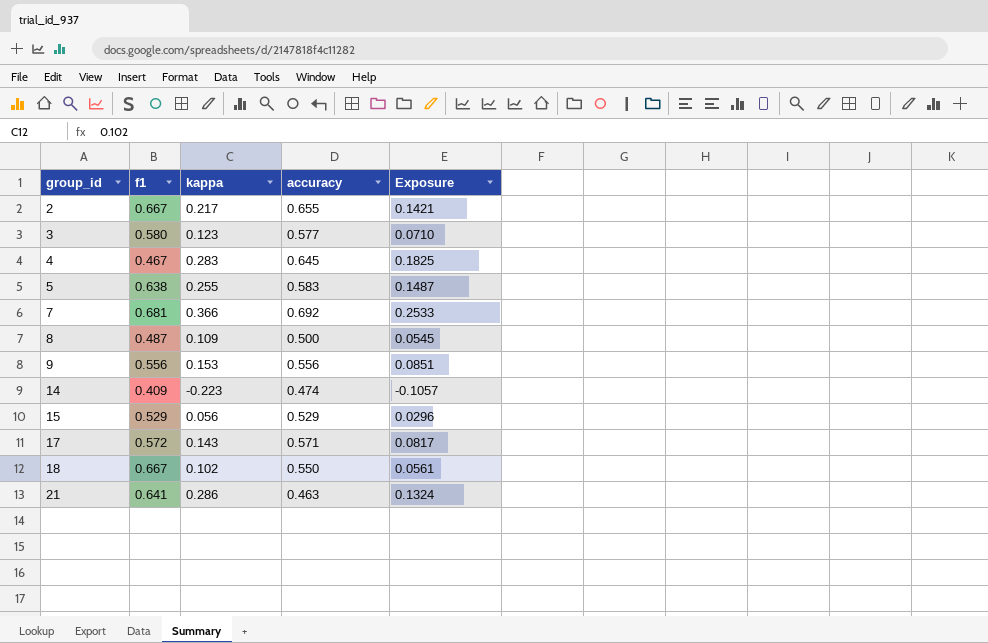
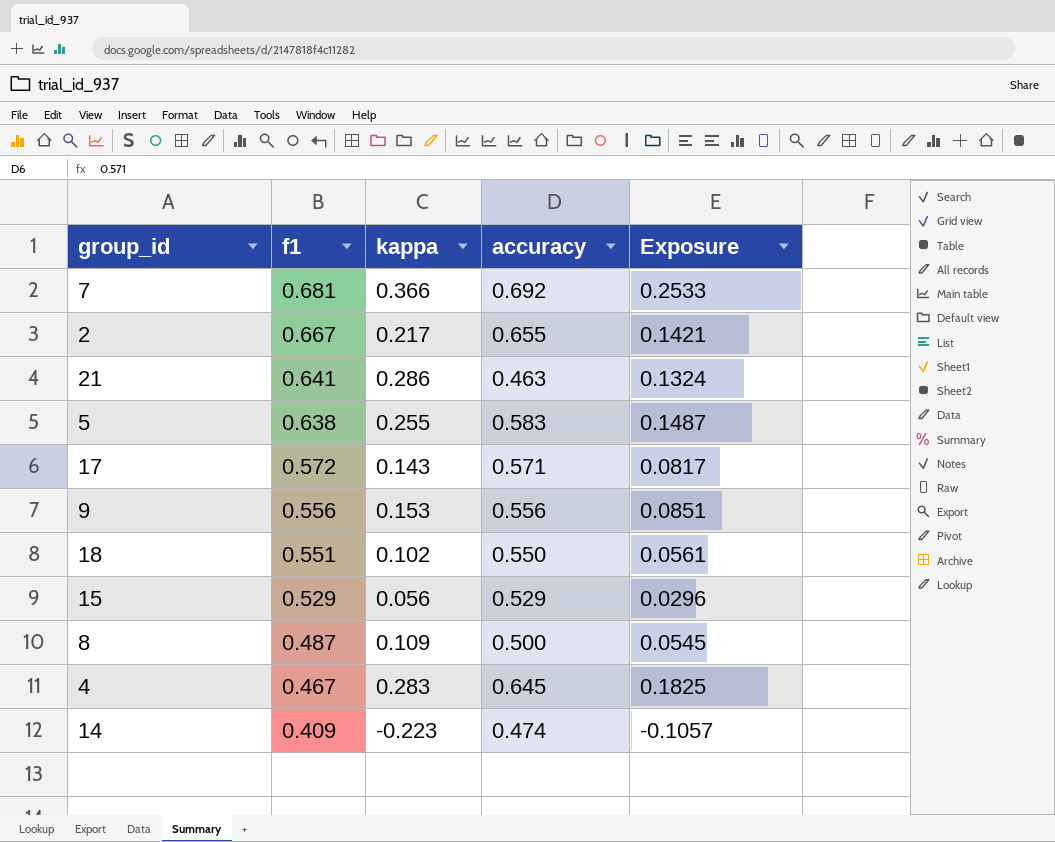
row order: group_id ascending -> f1 descending
row 3: 0.580 | 0.123 | 0.577 | 0.0710 -> none
18 | f1: 0.667 -> 0.551

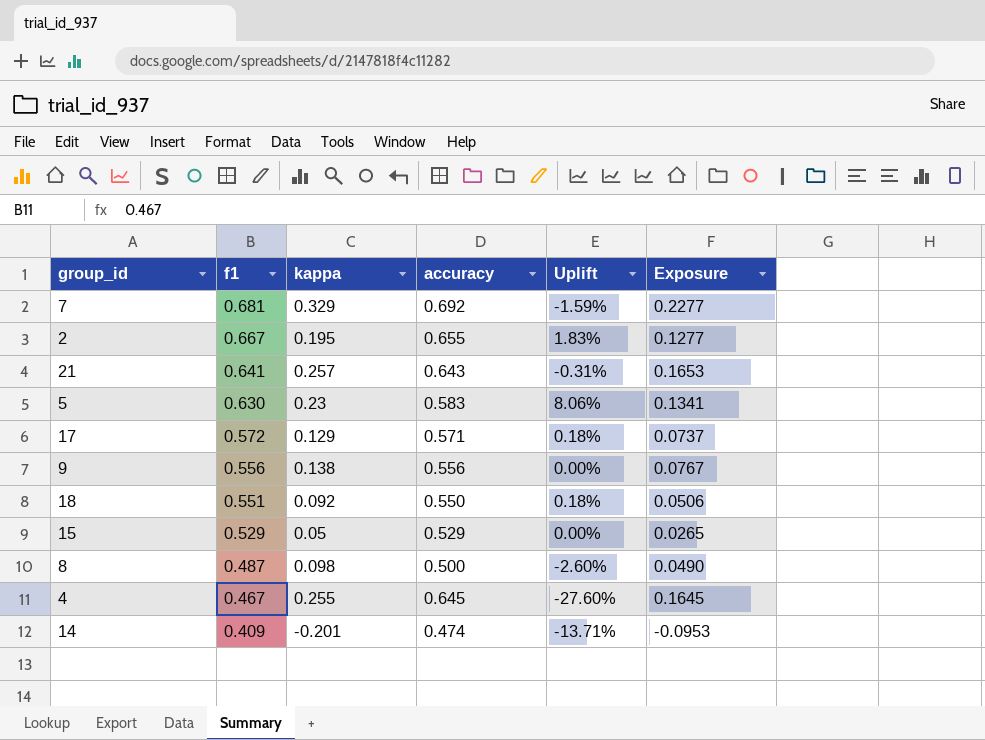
column Uplift | formula: none -> ([f1] - [accuracy]) / [accuracy]
7 | kappa: 0.366 -> 0.329
7 | Exposure: 0.2533 -> 0.2277
2 | kappa: 0.217 -> 0.195
2 | Exposure: 0.1421 -> 0.1277
21 | kappa: 0.286 -> 0.257
21 | accuracy: 0.463 -> 0.643
21 | Exposure: 0.1324 -> 0.1653
5 | f1: 0.638 -> 0.630
5 | kappa: 0.255 -> 0.23
5 | Exposure: 0.1487 -> 0.1341
17 | kappa: 0.143 -> 0.129
17 | Exposure: 0.0817 -> 0.0737
9 | kappa: 0.153 -> 0.138
9 | Exposure: 0.0851 -> 0.0767
18 | kappa: 0.102 -> 0.092
18 | Exposure: 0.0561 -> 0.0506
15 | kappa: 0.056 -> 0.05
15 | Exposure: 0.0296 -> 0.0265
8 | kappa: 0.109 -> 0.098
8 | Exposure: 0.0545 -> 0.0490
4 | kappa: 0.283 -> 0.255
4 | Exposure: 0.1825 -> 0.1645
14 | kappa: -0.223 -> -0.201
14 | Exposure: -0.1057 -> -0.0953

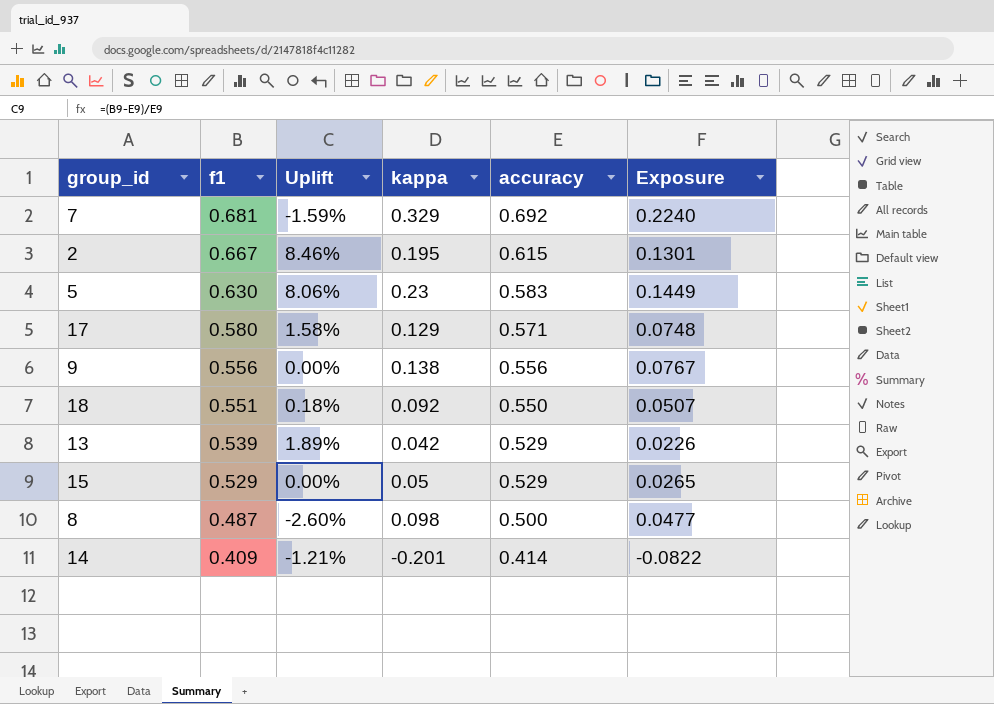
column Uplift | position: 5 -> 3
column Exposure | formula: [kappa] * [accuracy] -> [f1] * [kappa]
row 21: 0.641 | 0.257 | 0.643 | -0.31% | 0.1653 -> none
row 4: 0.467 | 0.255 | 0.645 | -27.60% | 0.1645 -> none
2 | Uplift: 1.83% -> 8.46%
2 | accuracy: 0.655 -> 0.615
17 | f1: 0.572 -> 0.580
17 | Uplift: 0.18% -> 1.58%
row 13: none -> 0.539 | 1.89% | 0.042 | 0.529 | 0.0226
14 | Uplift: -13.71% -> -1.21%
14 | accuracy: 0.474 -> 0.414

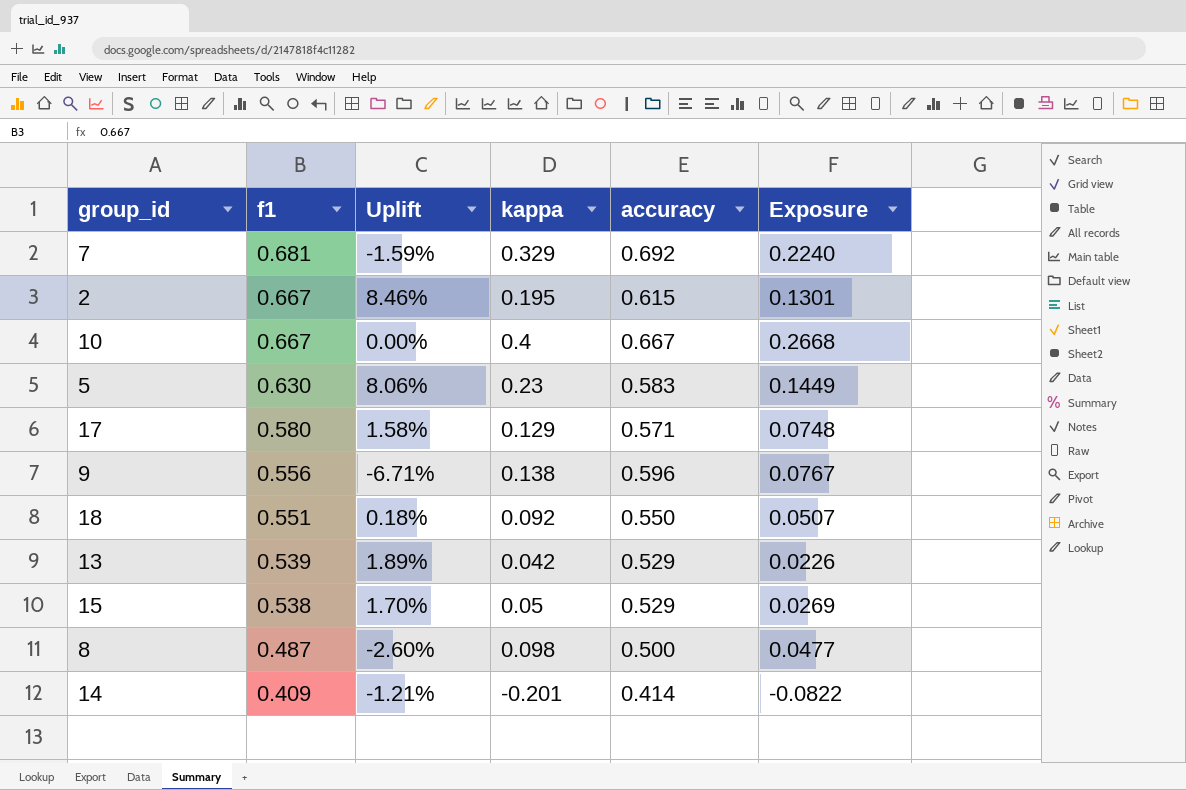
row 10: none -> 0.667 | 0.00% | 0.4 | 0.667 | 0.2668
9 | Uplift: 0.00% -> -6.71%
9 | accuracy: 0.556 -> 0.596
15 | f1: 0.529 -> 0.538
15 | Uplift: 0.00% -> 1.70%
15 | Exposure: 0.0265 -> 0.0269

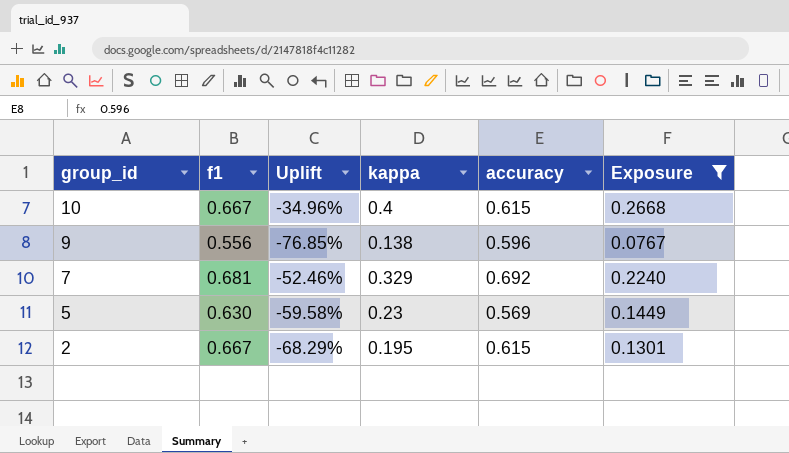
filter: none -> Exposure >= 0.0767
row order: f1 descending -> group_id descending
column Uplift | formula: ([f1] - [accuracy]) / [accuracy] -> ([kappa] - [accuracy]) / [accuracy]
10 | accuracy: 0.667 -> 0.615
5 | accuracy: 0.583 -> 0.569

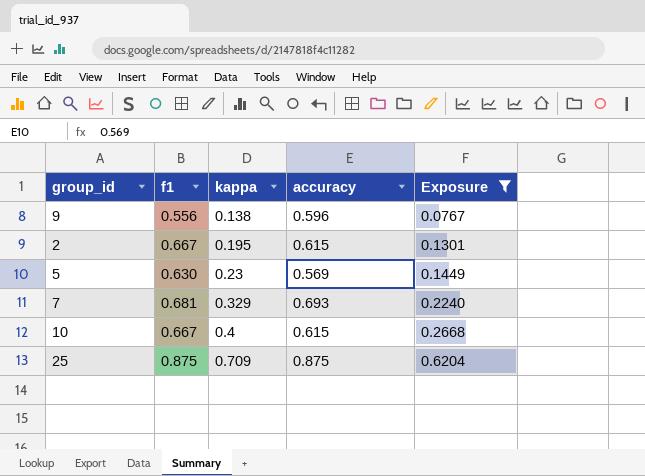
row order: group_id descending -> kappa ascending
column Uplift | formula: ([kappa] - [accuracy]) / [accuracy] -> none
7 | accuracy: 0.692 -> 0.693
row 25: none -> 0.875 | 0.709 | 0.875 | 0.6204

